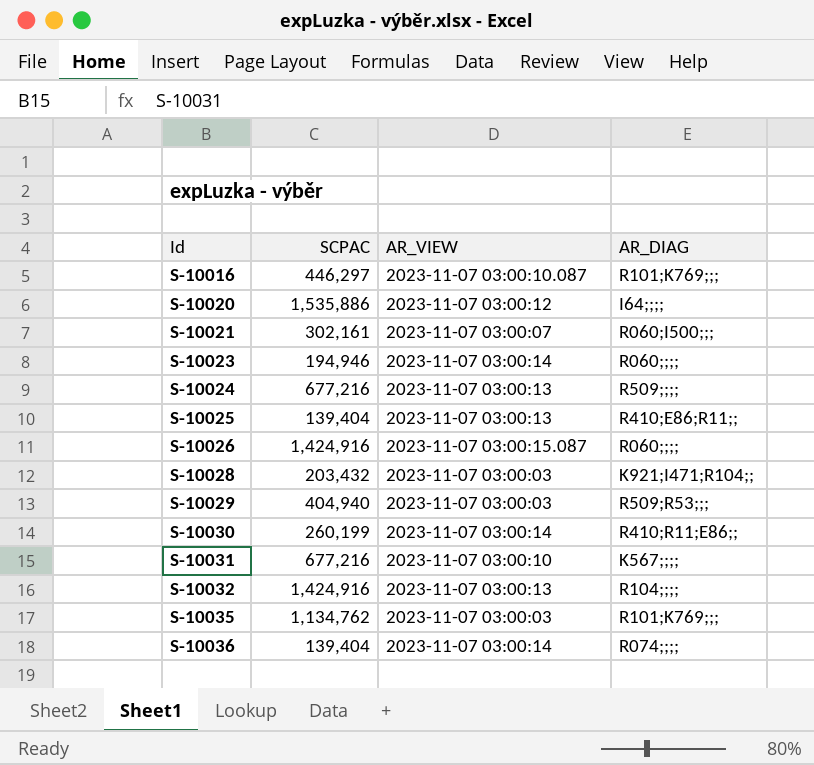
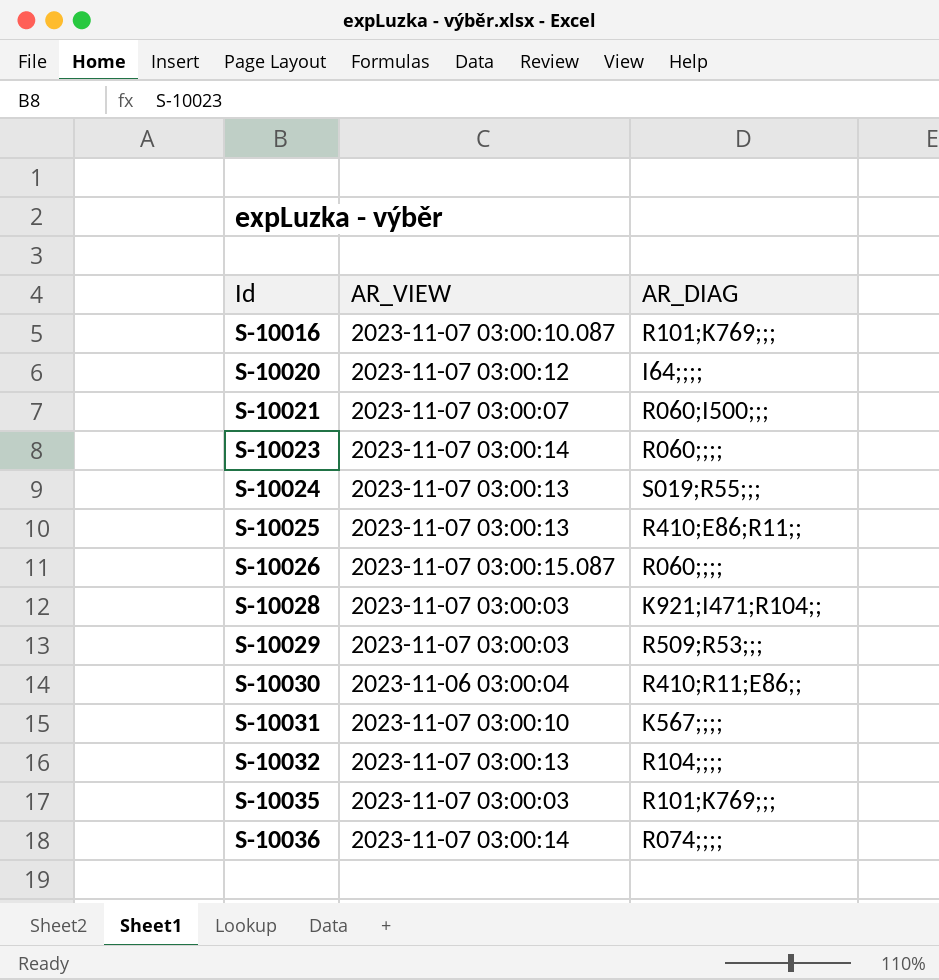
column SCPAC | position: 2 -> none
S-10024 | AR_DIAG: R509;;;; -> S019;R55;;;
S-10030 | AR_VIEW: 2023-11-07 03:00:14 -> 2023-11-06 03:00:04

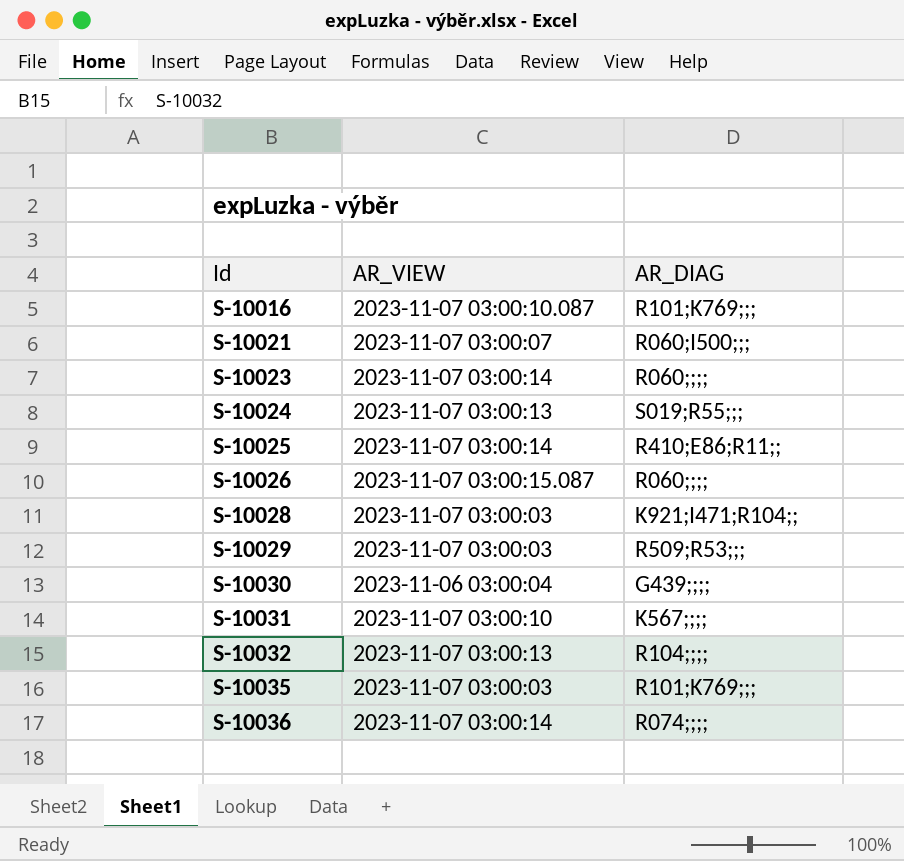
row S-10020: 2023-11-07 03:00:12 | I64;;;; -> none
S-10025 | AR_VIEW: 2023-11-07 03:00:13 -> 2023-11-07 03:00:14
S-10030 | AR_DIAG: R410;R11;E86;; -> G439;;;;

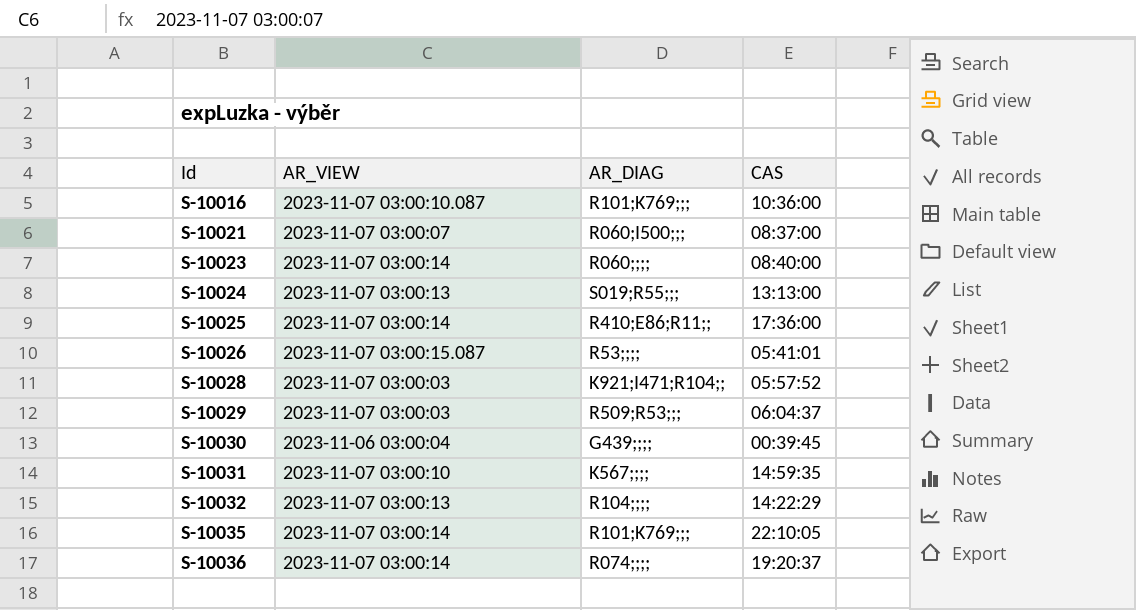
column CAS | position: none -> 4
S-10026 | AR_DIAG: R060;;;; -> R53;;;;
S-10035 | AR_VIEW: 2023-11-07 03:00:03 -> 2023-11-07 03:00:14

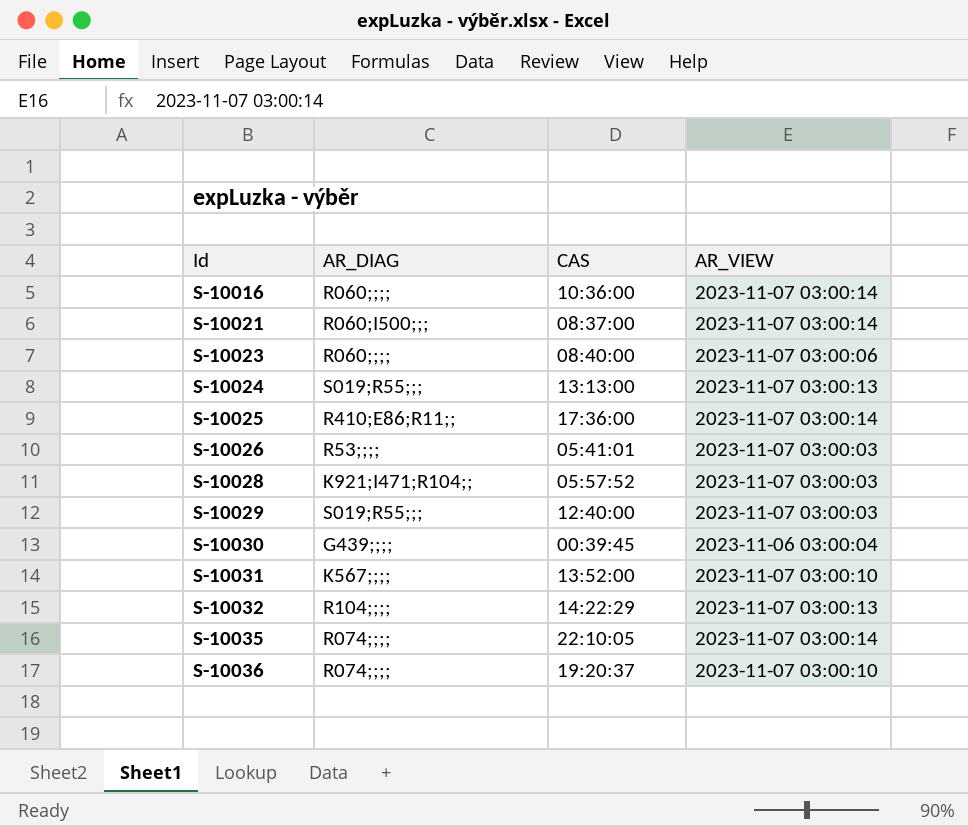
column AR_VIEW | position: 2 -> 4
S-10016 | AR_DIAG: R101;K769;;; -> R060;;;;
S-10016 | AR_VIEW: 2023-11-07 03:00:10.087 -> 2023-11-07 03:00:14
S-10021 | AR_VIEW: 2023-11-07 03:00:07 -> 2023-11-07 03:00:14
S-10023 | AR_VIEW: 2023-11-07 03:00:14 -> 2023-11-07 03:00:06
S-10026 | AR_VIEW: 2023-11-07 03:00:15.087 -> 2023-11-07 03:00:03
S-10029 | AR_DIAG: R509;R53;;; -> S019;R55;;;
S-10029 | CAS: 06:04:37 -> 12:40:00
S-10031 | CAS: 14:59:35 -> 13:52:00
S-10035 | AR_DIAG: R101;K769;;; -> R074;;;;
S-10036 | AR_VIEW: 2023-11-07 03:00:14 -> 2023-11-07 03:00:10

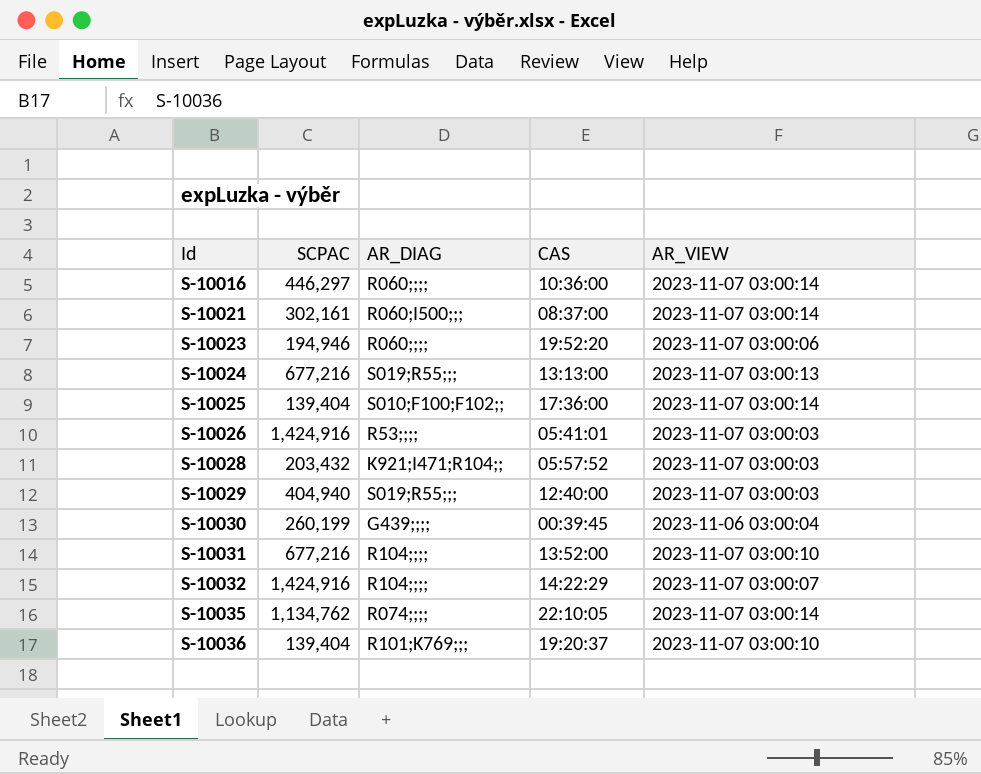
column SCPAC | position: none -> 2
S-10023 | CAS: 08:40:00 -> 19:52:20
S-10025 | AR_DIAG: R410;E86;R11;; -> S010;F100;F102;;
S-10031 | AR_DIAG: K567;;;; -> R104;;;;
S-10032 | AR_VIEW: 2023-11-07 03:00:13 -> 2023-11-07 03:00:07
S-10036 | AR_DIAG: R074;;;; -> R101;K769;;;

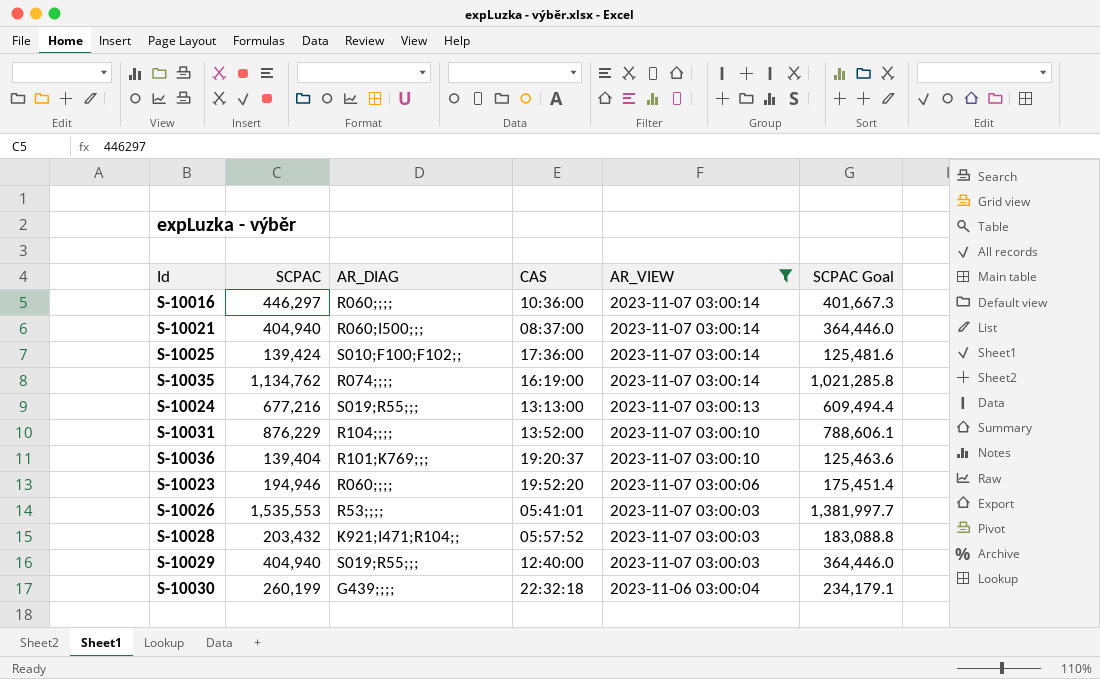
filter: none -> AR_VIEW != 2023-11-07 03:00:07
row order: Id ascending -> AR_VIEW descending
column SCPAC Goal | formula: none -> [SCPAC] * 0.9
S-10021 | SCPAC: 302,161 -> 404,940
S-10025 | SCPAC: 139,404 -> 139,424
S-10035 | CAS: 22:10:05 -> 16:19:00
S-10031 | SCPAC: 677,216 -> 876,229
S-10026 | SCPAC: 1,424,916 -> 1,535,553
S-10030 | CAS: 00:39:45 -> 22:32:18

